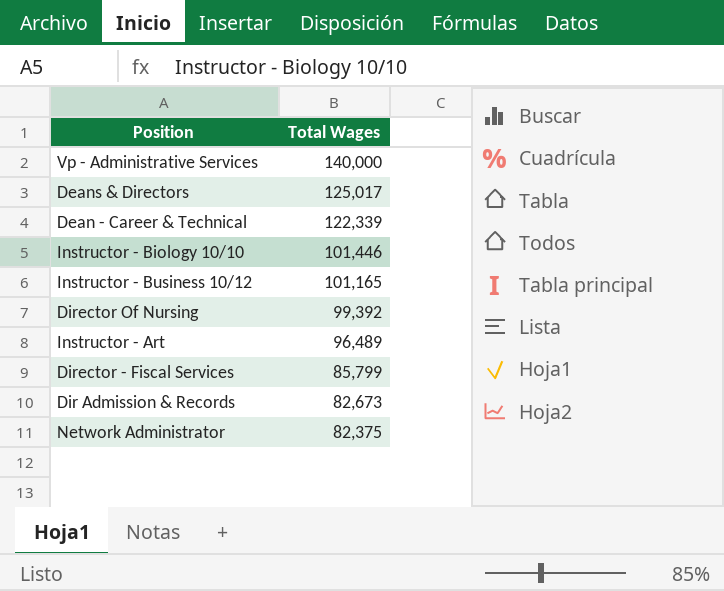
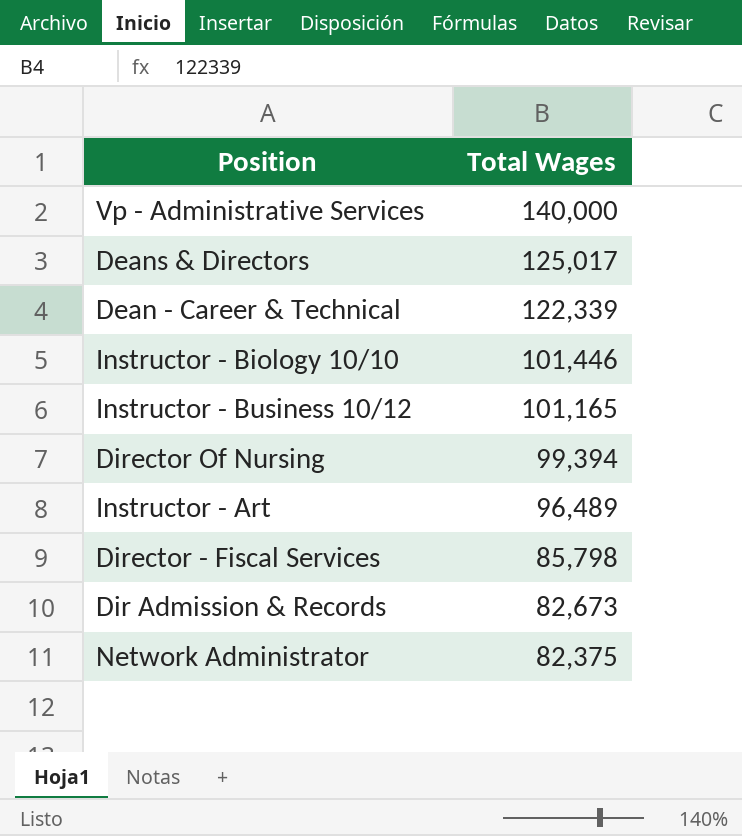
Director Of Nursing | Total Wages: 99,392 -> 99,394
Director - Fiscal Services | Total Wages: 85,799 -> 85,798

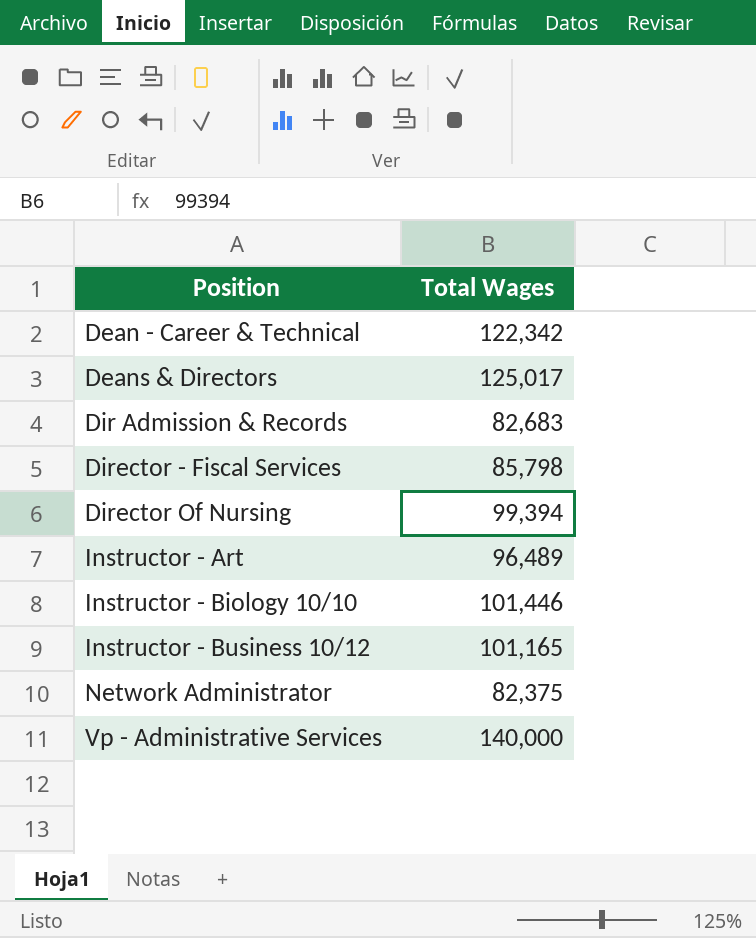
row order: Total Wages descending -> Position ascending
Dean - Career & Technical | Total Wages: 122,339 -> 122,342
Dir Admission & Records | Total Wages: 82,673 -> 82,683

